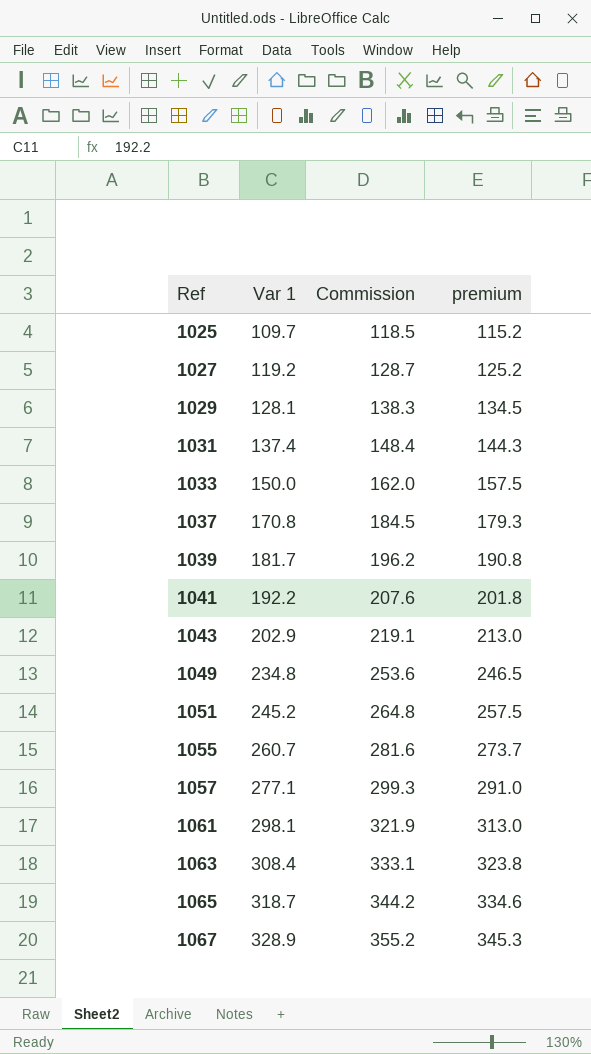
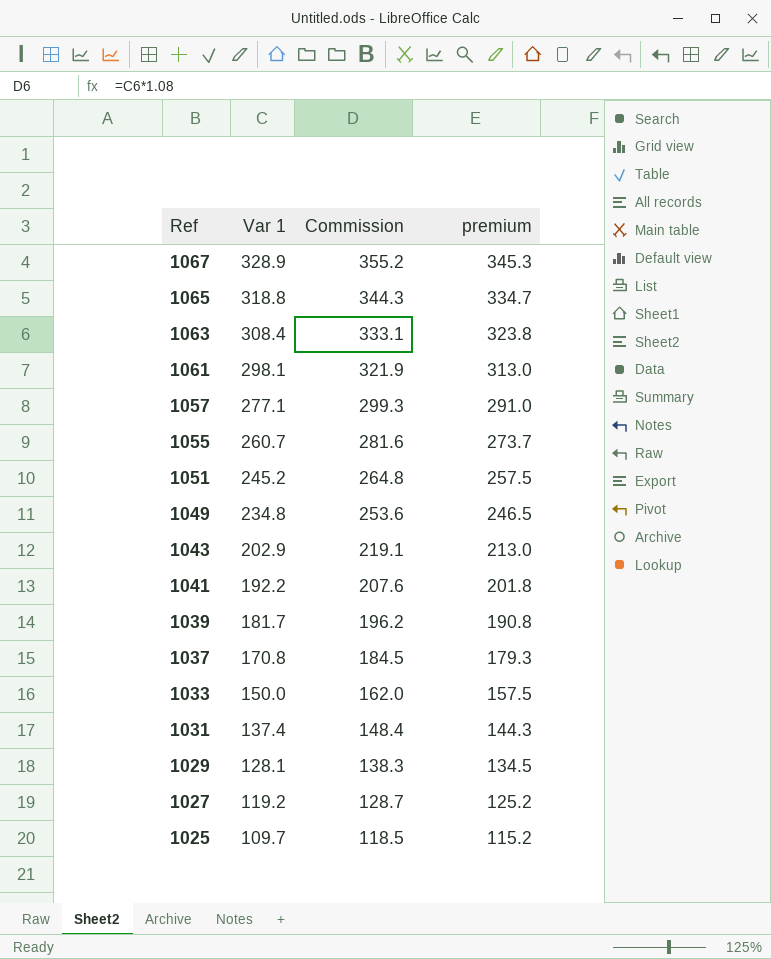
row order: Ref ascending -> Ref descending
1065 | Var 1: 318.7 -> 318.8
1065 | Commission: 344.2 -> 344.3
1065 | premium: 334.6 -> 334.7

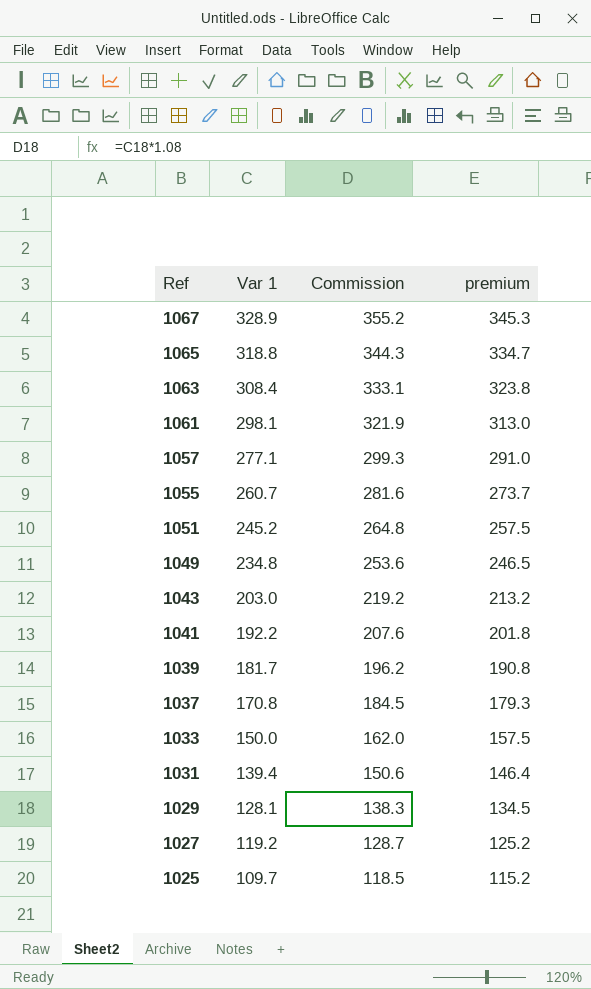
1043 | Var 1: 202.9 -> 203.0
1043 | Commission: 219.1 -> 219.2
1043 | premium: 213.0 -> 213.2
1031 | Var 1: 137.4 -> 139.4
1031 | Commission: 148.4 -> 150.6
1031 | premium: 144.3 -> 146.4

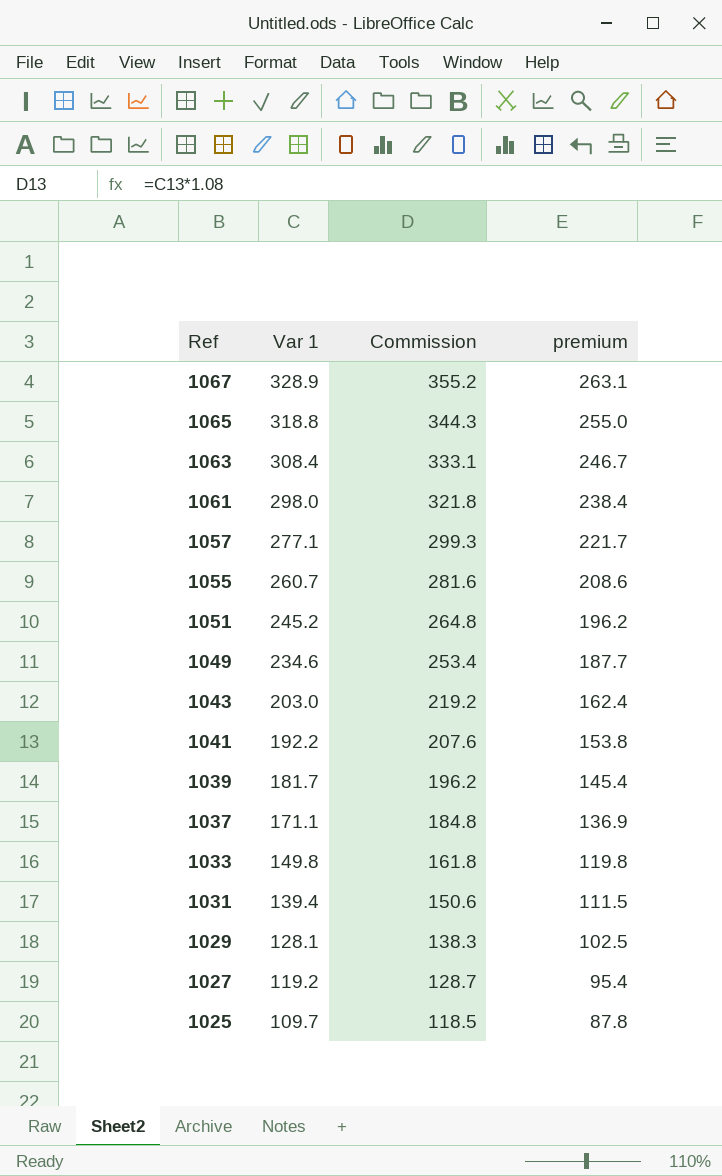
column premium | formula: [Var 1] * 1.05 -> [Var 1] * 0.8
1061 | Var 1: 298.1 -> 298.0
1061 | Commission: 321.9 -> 321.8
1049 | Var 1: 234.8 -> 234.6
1049 | Commission: 253.6 -> 253.4
1037 | Var 1: 170.8 -> 171.1
1037 | Commission: 184.5 -> 184.8
1033 | Var 1: 150.0 -> 149.8
1033 | Commission: 162.0 -> 161.8

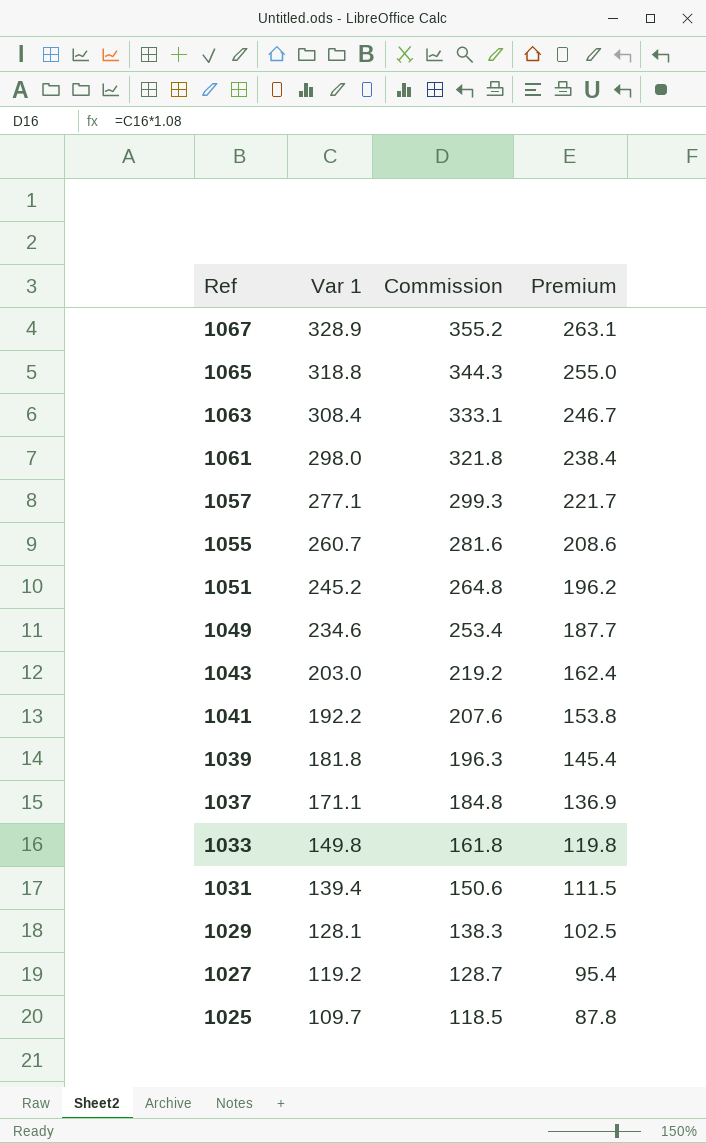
column name: premium -> Premium
1039 | Var 1: 181.7 -> 181.8
1039 | Commission: 196.2 -> 196.3

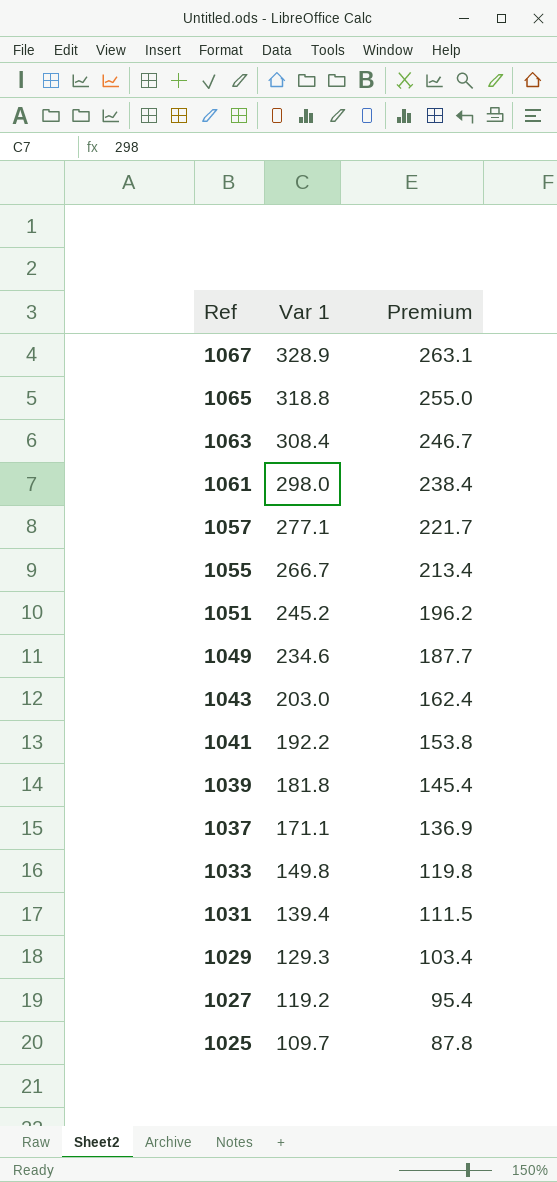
column Commission | formula: [Var 1] * 1.08 -> none
1055 | Var 1: 260.7 -> 266.7
1055 | Premium: 208.6 -> 213.4
1029 | Var 1: 128.1 -> 129.3
1029 | Premium: 102.5 -> 103.4

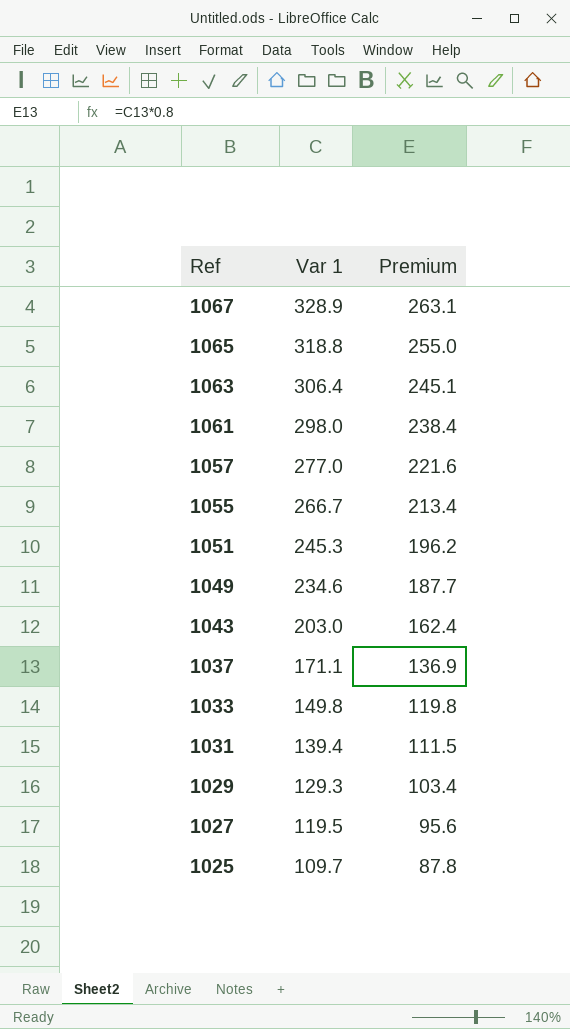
row 1041: 192.2 | 153.8 -> none
row 1039: 181.8 | 145.4 -> none
1063 | Var 1: 308.4 -> 306.4
1063 | Premium: 246.7 -> 245.1
1057 | Var 1: 277.1 -> 277.0
1057 | Premium: 221.7 -> 221.6
1051 | Var 1: 245.2 -> 245.3
1027 | Var 1: 119.2 -> 119.5
1027 | Premium: 95.4 -> 95.6

